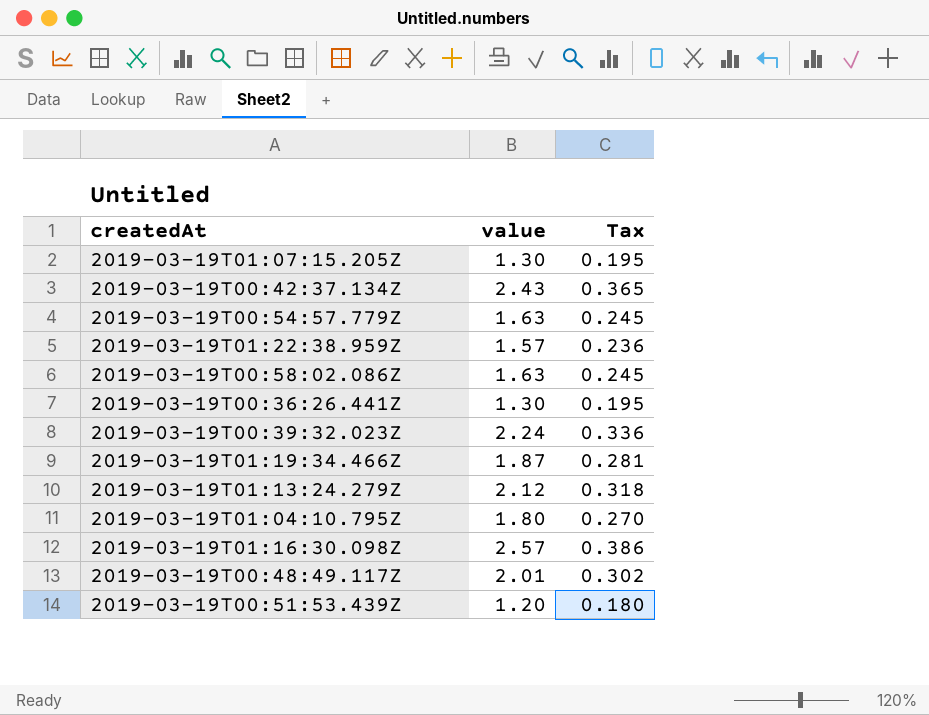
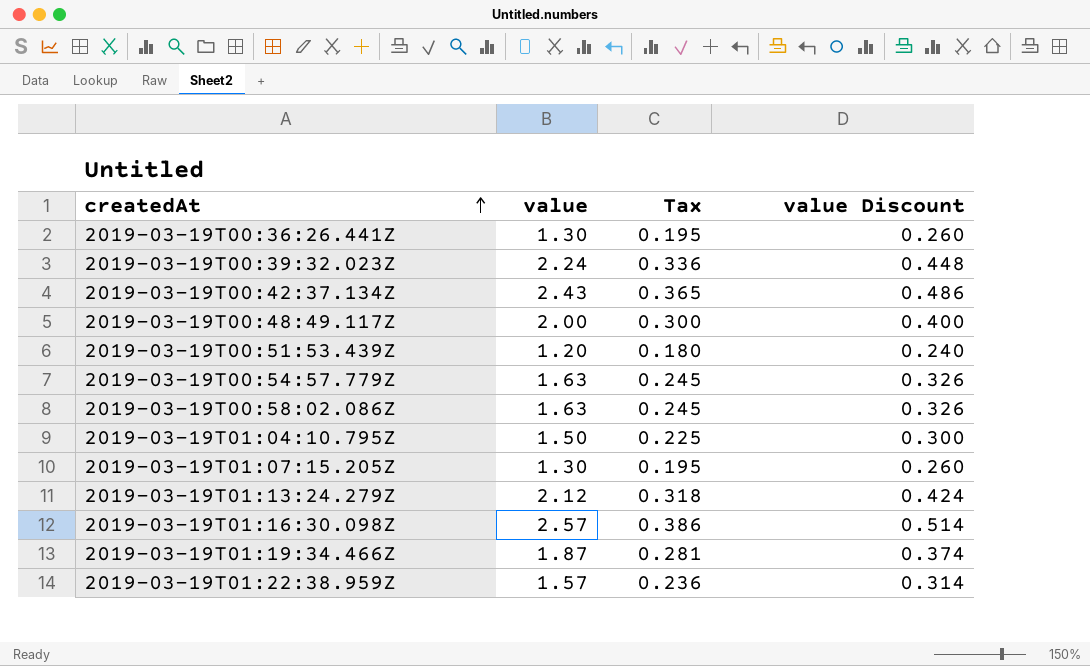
row order: none -> createdAt ascending
column value Discount | formula: none -> [value] * 0.2
2019-03-19T00:48:49.117Z | value: 2.01 -> 2.00
2019-03-19T00:48:49.117Z | Tax: 0.302 -> 0.300
2019-03-19T01:04:10.795Z | value: 1.80 -> 1.50
2019-03-19T01:04:10.795Z | Tax: 0.270 -> 0.225

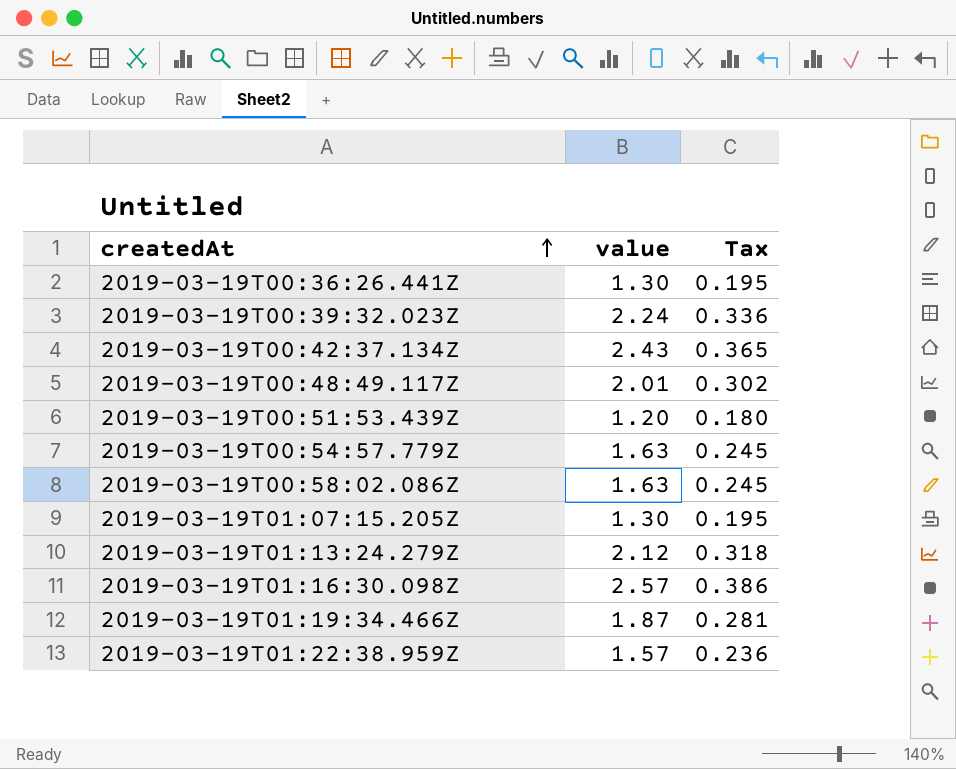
column value Discount | formula: [value] * 0.2 -> none
row 2019-03-19T01:04:10.795Z: 1.50 | 0.225 | 0.300 -> none
2019-03-19T00:48:49.117Z | value: 2.00 -> 2.01
2019-03-19T00:48:49.117Z | Tax: 0.300 -> 0.302

